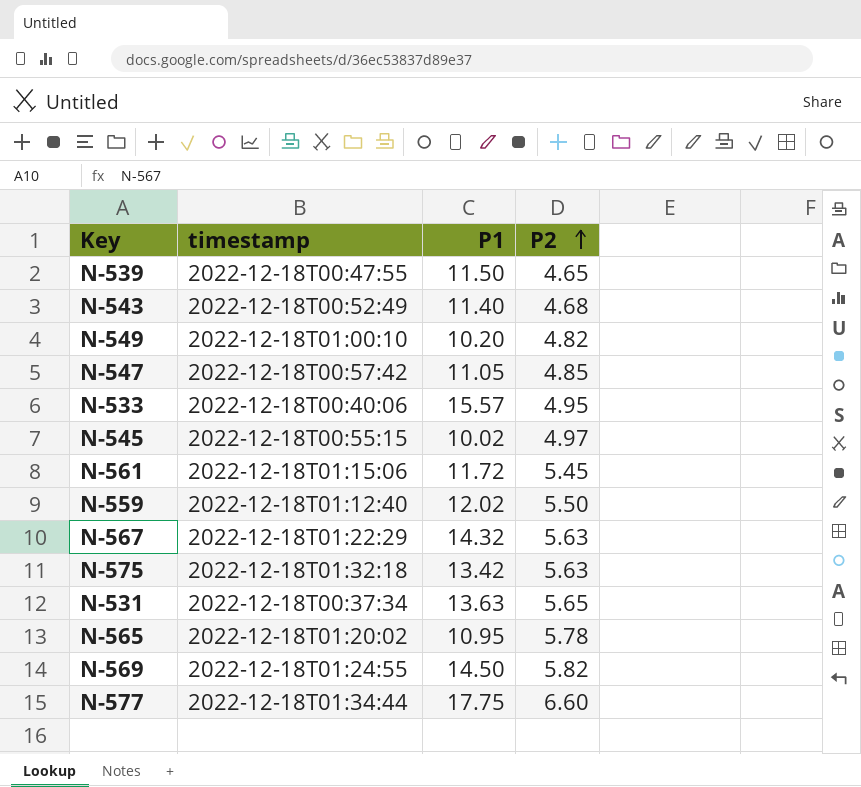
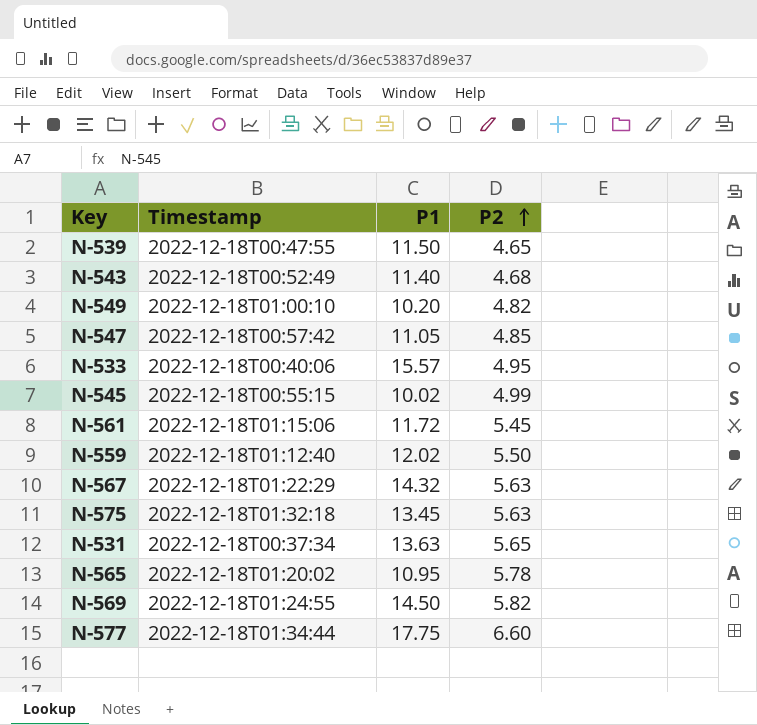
column name: timestamp -> Timestamp
N-545 | P2: 4.97 -> 4.99
N-575 | P1: 13.42 -> 13.45

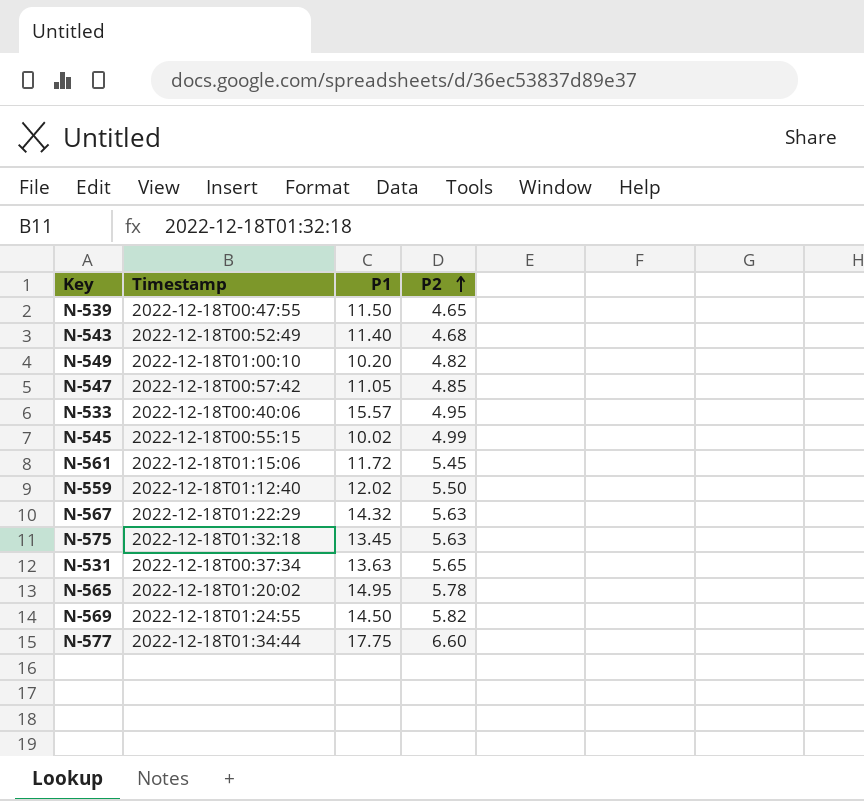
N-565 | P1: 10.95 -> 14.95

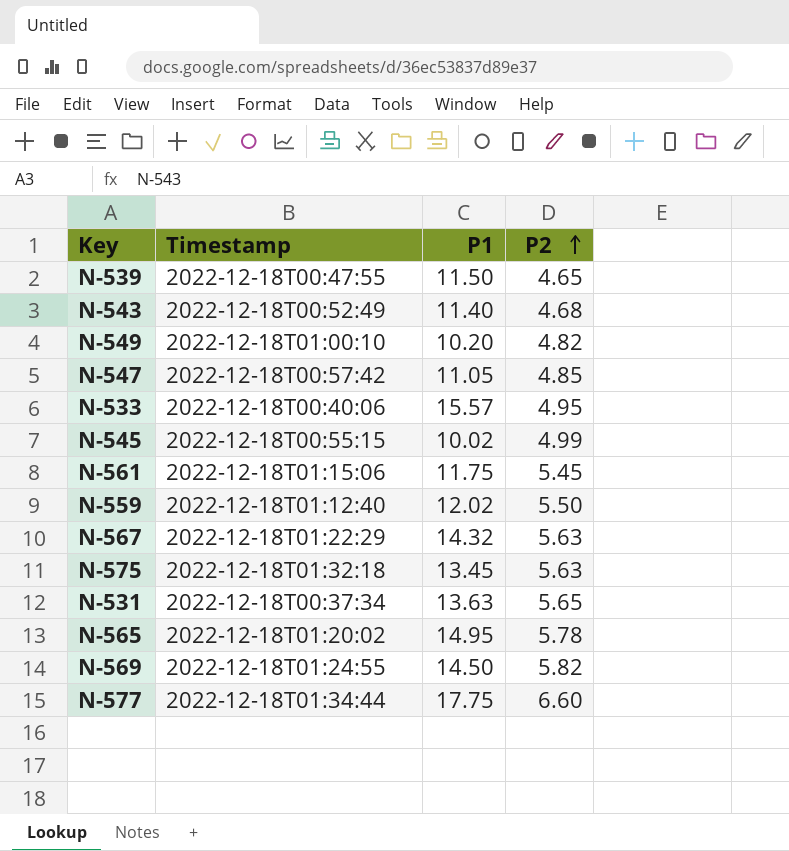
N-561 | P1: 11.72 -> 11.75

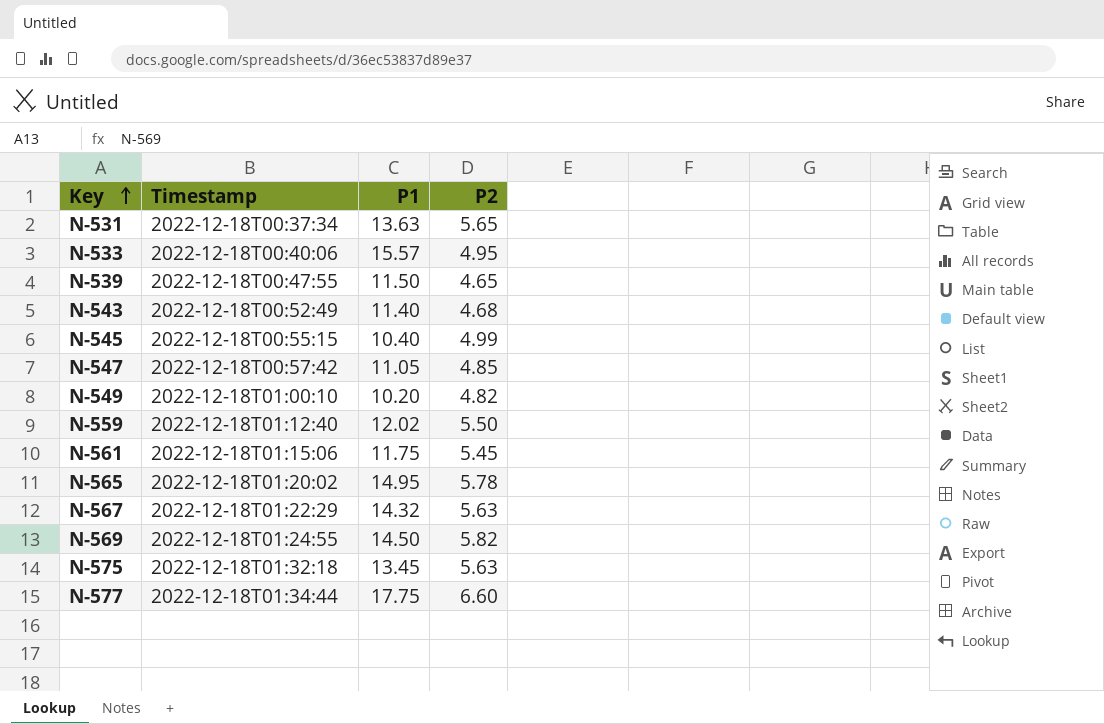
row order: P2 ascending -> Key ascending
N-545 | P1: 10.02 -> 10.40

